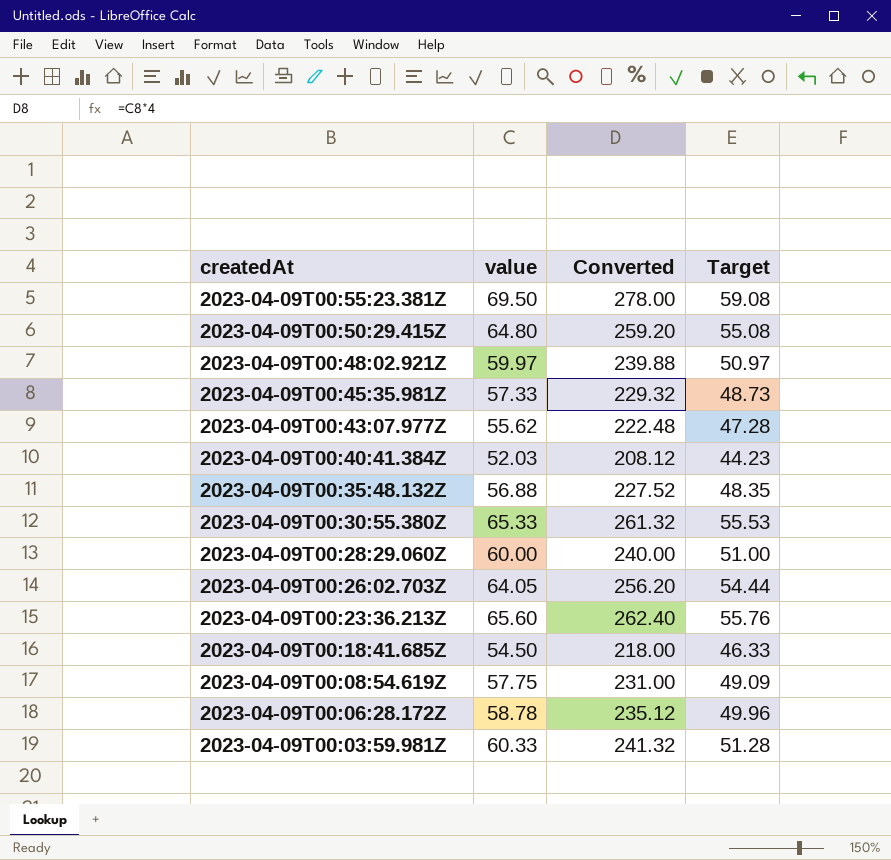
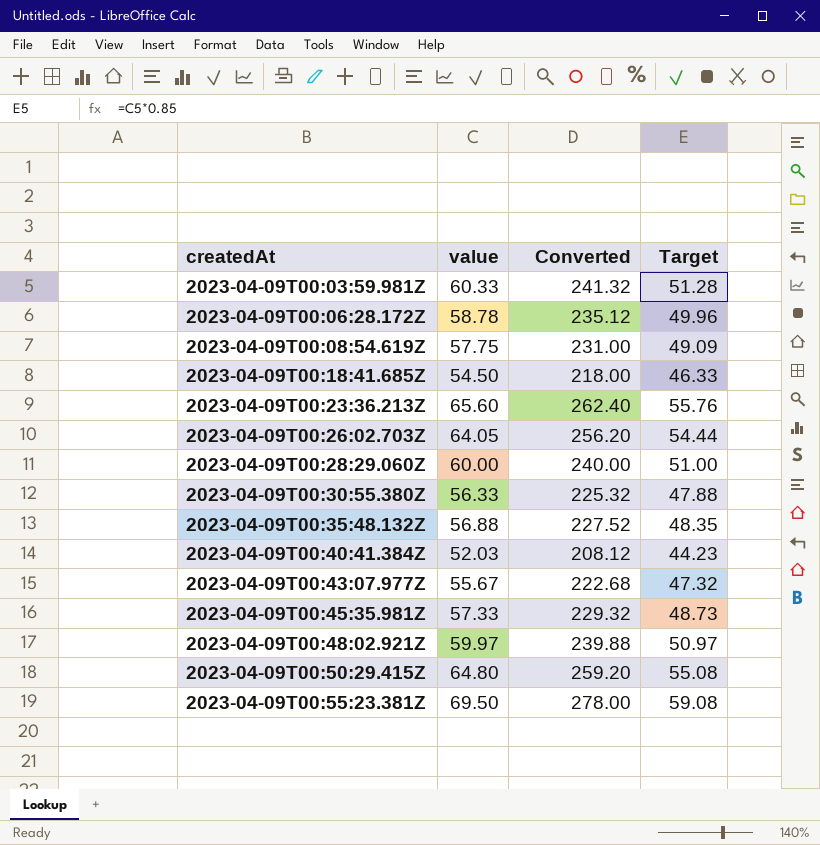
row order: createdAt descending -> createdAt ascending
2023-04-09T00:30:55.380Z | value: 65.33 -> 56.33
2023-04-09T00:30:55.380Z | Converted: 261.32 -> 225.32
2023-04-09T00:30:55.380Z | Target: 55.53 -> 47.88
2023-04-09T00:43:07.977Z | value: 55.62 -> 55.67
2023-04-09T00:43:07.977Z | Converted: 222.48 -> 222.68
2023-04-09T00:43:07.977Z | Target: 47.28 -> 47.32

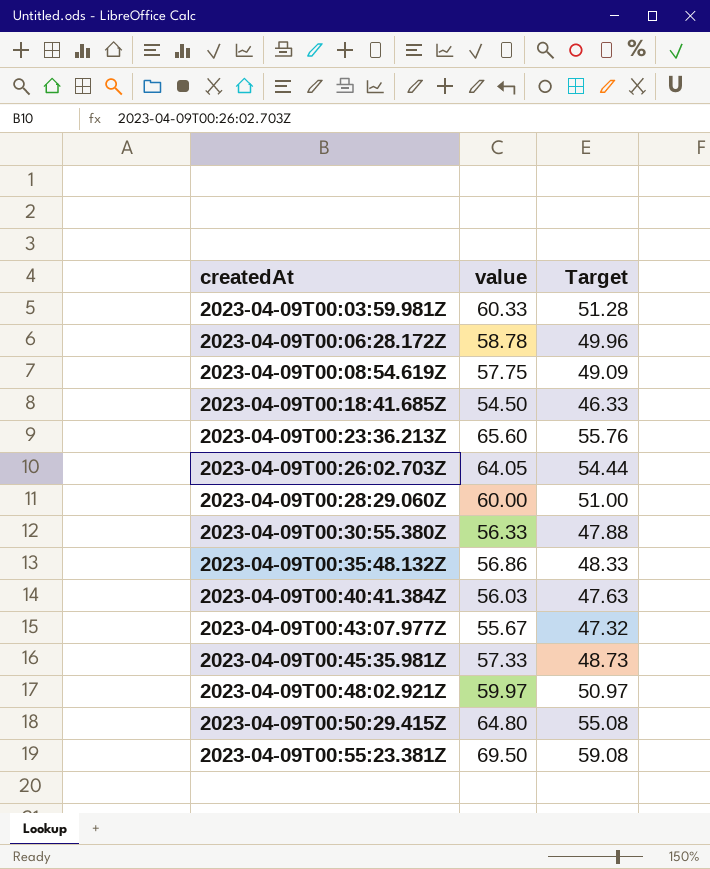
column Converted | formula: [value] * 4 -> none
2023-04-09T00:35:48.132Z | value: 56.88 -> 56.86
2023-04-09T00:35:48.132Z | Target: 48.35 -> 48.33
2023-04-09T00:40:41.384Z | value: 52.03 -> 56.03
2023-04-09T00:40:41.384Z | Target: 44.23 -> 47.63

